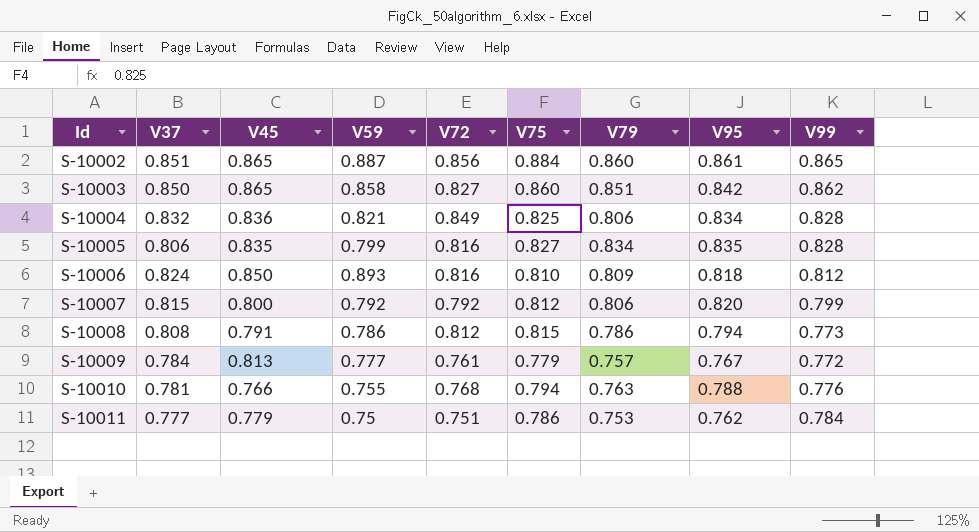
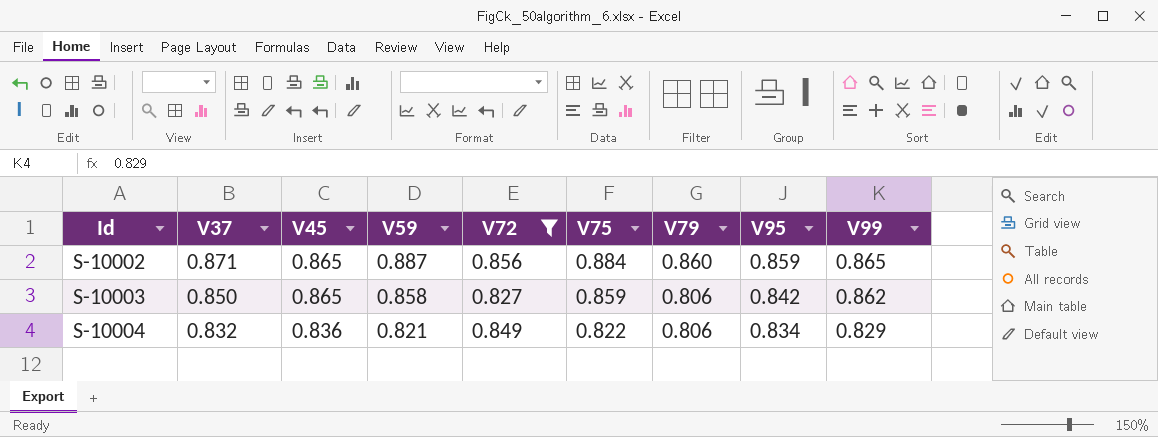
filter: none -> V72 >= 0.827
S-10002 | V37: 0.851 -> 0.871
S-10002 | V95: 0.861 -> 0.859
S-10003 | V75: 0.860 -> 0.859
S-10003 | V79: 0.851 -> 0.806
S-10004 | V75: 0.825 -> 0.822
S-10004 | V99: 0.828 -> 0.829

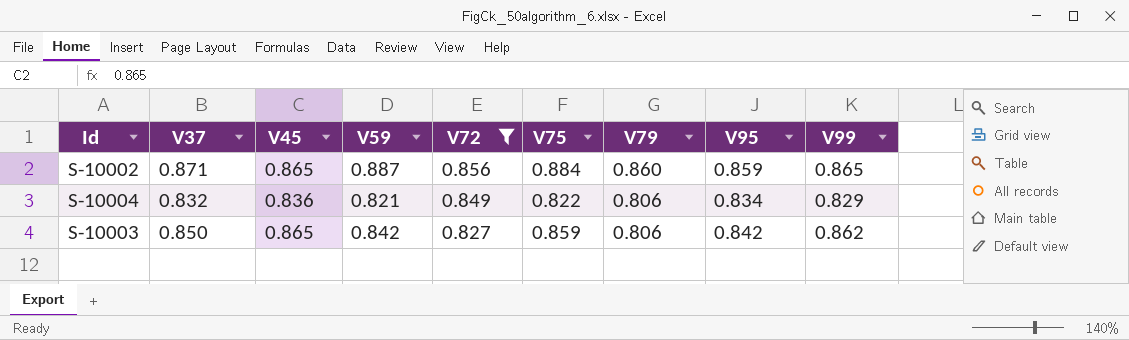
row order: Id ascending -> V72 descending
S-10003 | V59: 0.858 -> 0.842

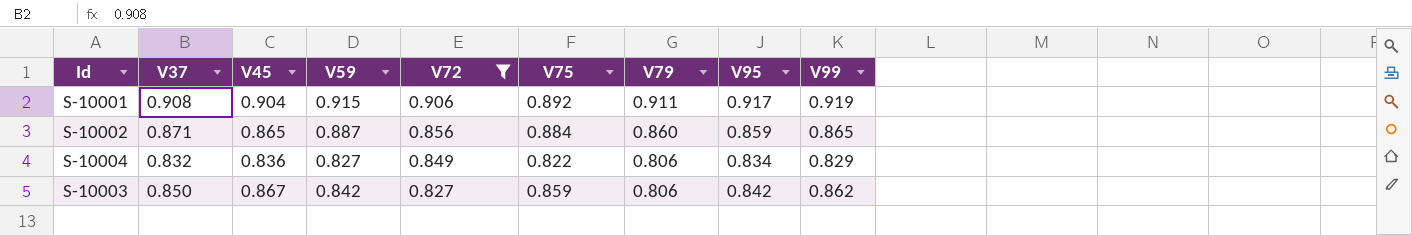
row S-10001: none -> 0.908 | 0.904 | 0.915 | 0.906 | 0.892 | 0.911 | 0.917 | 0.919
S-10004 | V59: 0.821 -> 0.827
S-10003 | V45: 0.865 -> 0.867

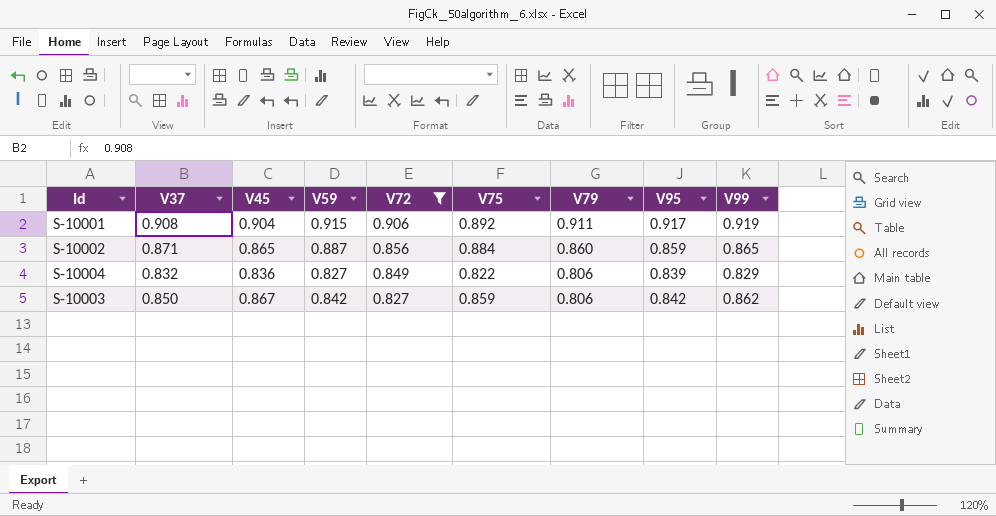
S-10004 | V95: 0.834 -> 0.839

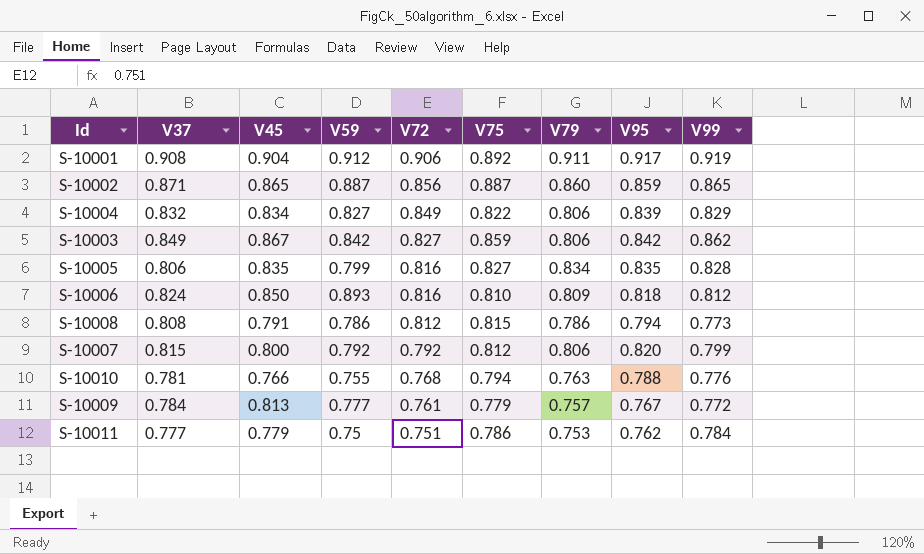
filter: V72 >= 0.827 -> none
S-10001 | V59: 0.915 -> 0.912
S-10002 | V75: 0.884 -> 0.887
S-10004 | V45: 0.836 -> 0.834
S-10003 | V37: 0.850 -> 0.849

